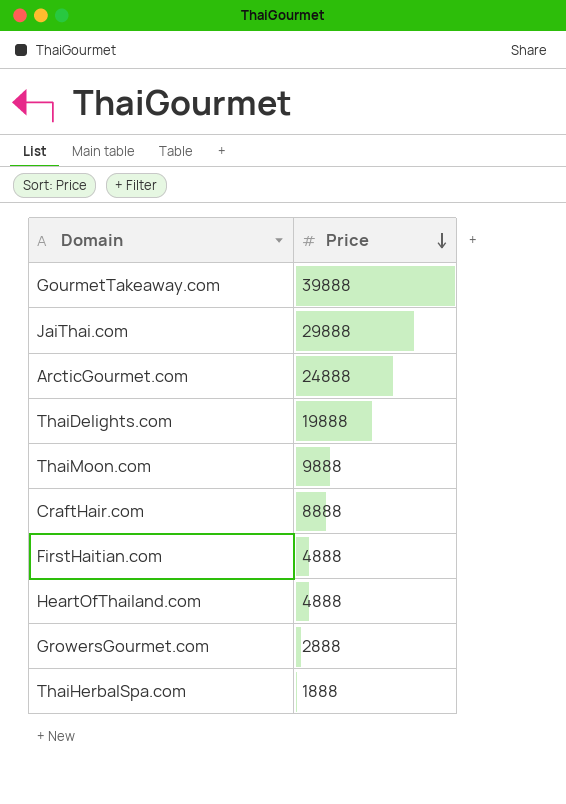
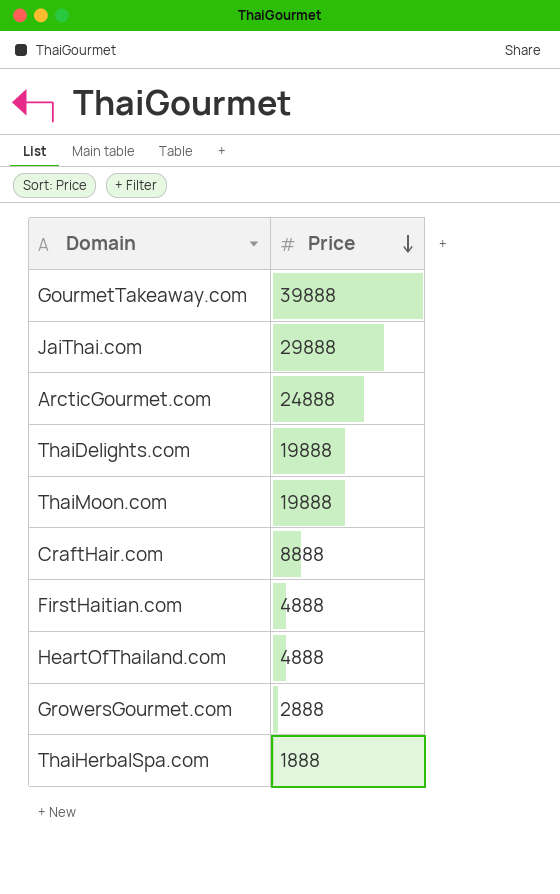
ThaiMoon.com | Price: 9888 -> 19888

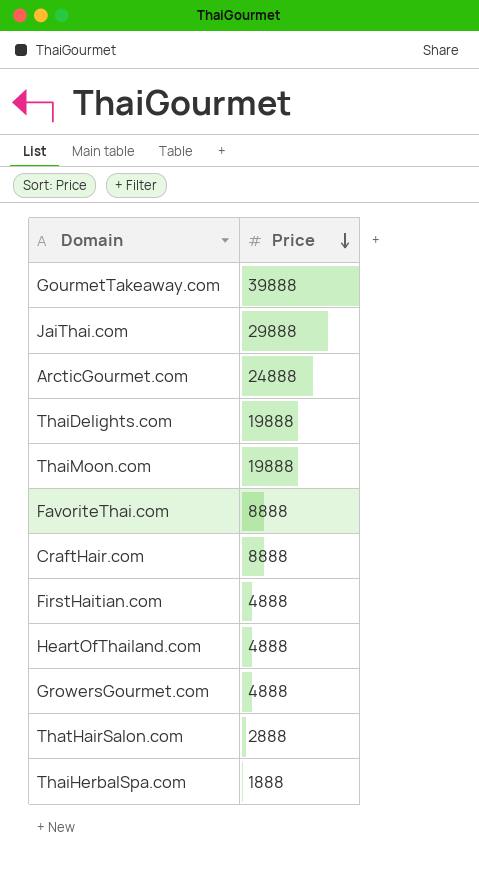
row FavoriteThai.com: none -> 8888
GrowersGourmet.com | Price: 2888 -> 4888
row ThatHairSalon.com: none -> 2888

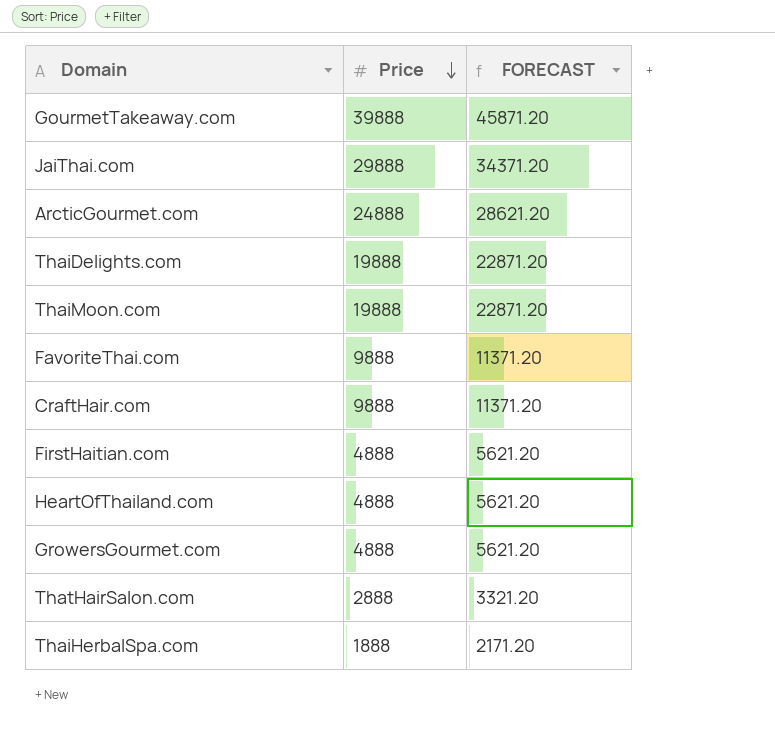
column FORECAST | formula: none -> [Price] * 1.15
FavoriteThai.com | Price: 8888 -> 9888
CraftHair.com | Price: 8888 -> 9888

